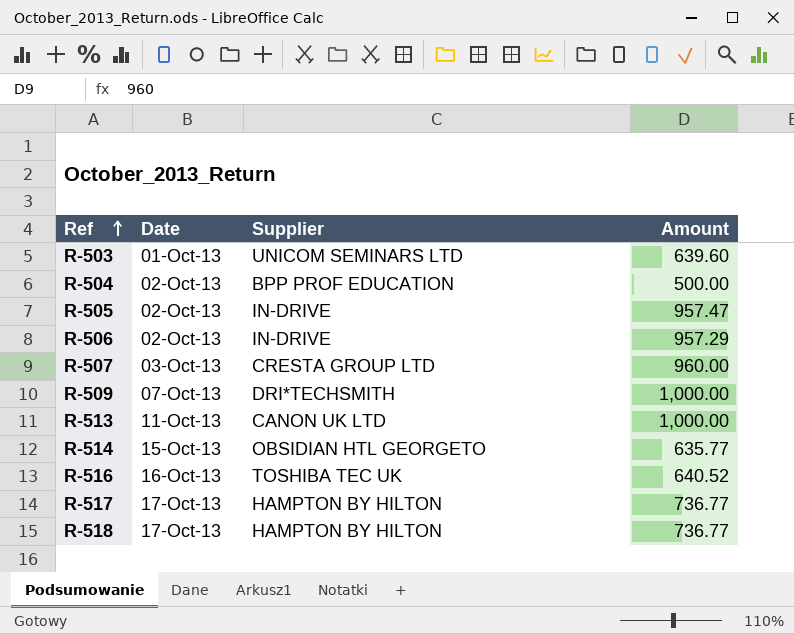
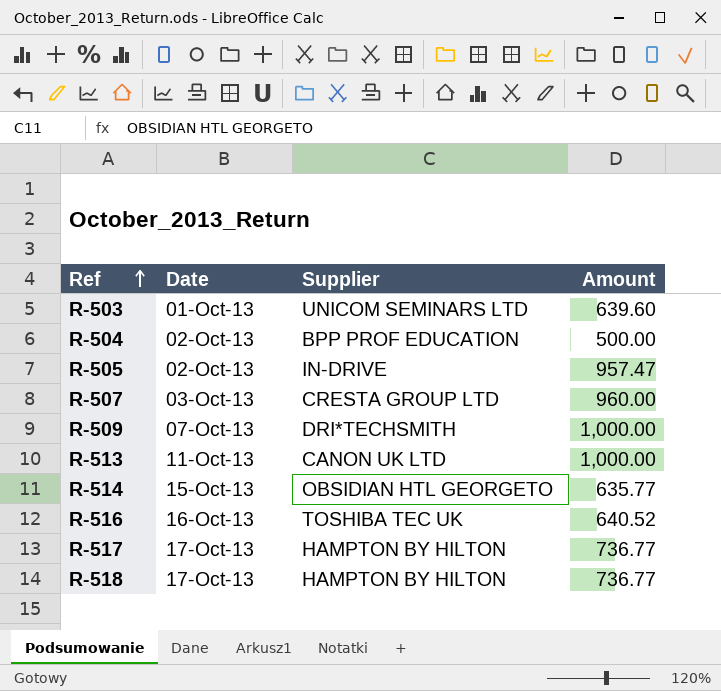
row R-506: 02-Oct-13 | IN-DRIVE | 957.29 -> none

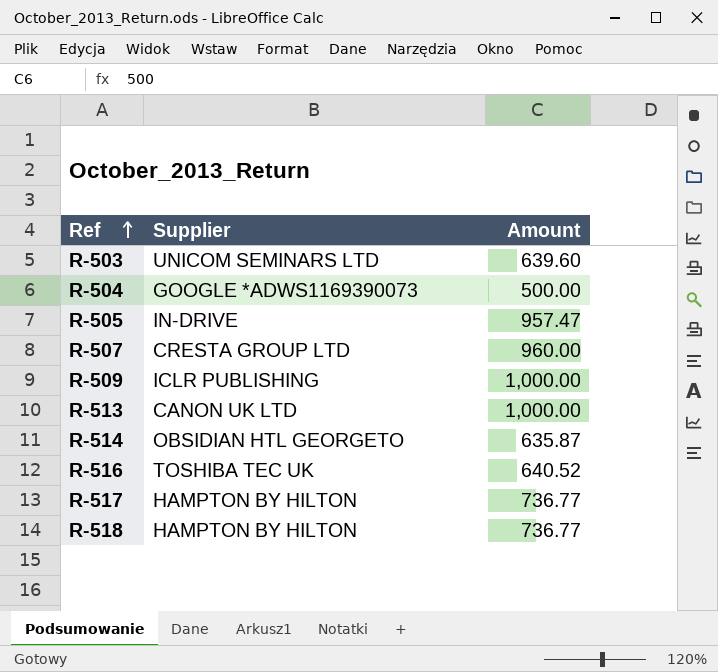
column Date | position: 2 -> none
R-504 | Supplier: BPP PROF EDUCATION -> GOOGLE *ADWS1169390073
R-509 | Supplier: DRI*TECHSMITH -> ICLR PUBLISHING
R-514 | Amount: 635.77 -> 635.87

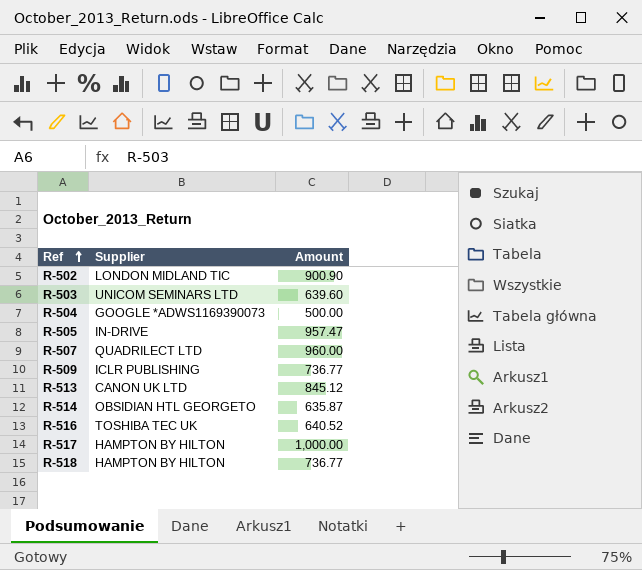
row R-502: none -> LONDON MIDLAND TIC | 900.90
R-507 | Supplier: CRESTA GROUP LTD -> QUADRILECT LTD
R-509 | Amount: 1,000.00 -> 736.77
R-513 | Amount: 1,000.00 -> 845.12
R-517 | Amount: 736.77 -> 1,000.00

